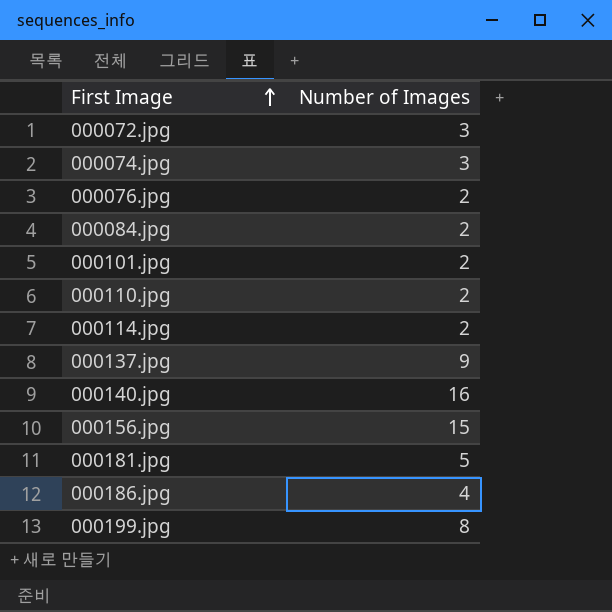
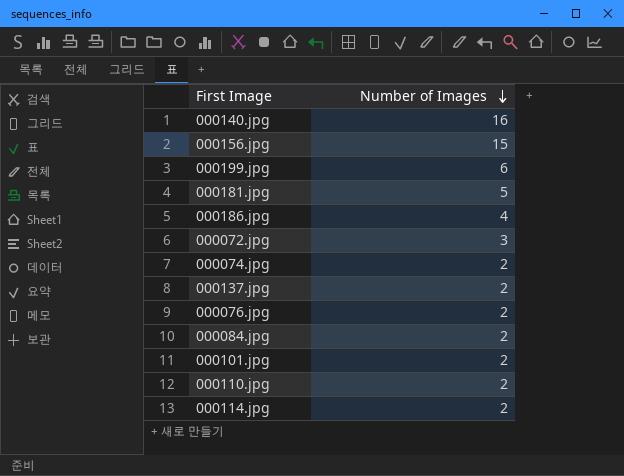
row order: First Image ascending -> Number of Images descending
000199.jpg | Number of Images: 8 -> 6
000074.jpg | Number of Images: 3 -> 2
000137.jpg | Number of Images: 9 -> 2

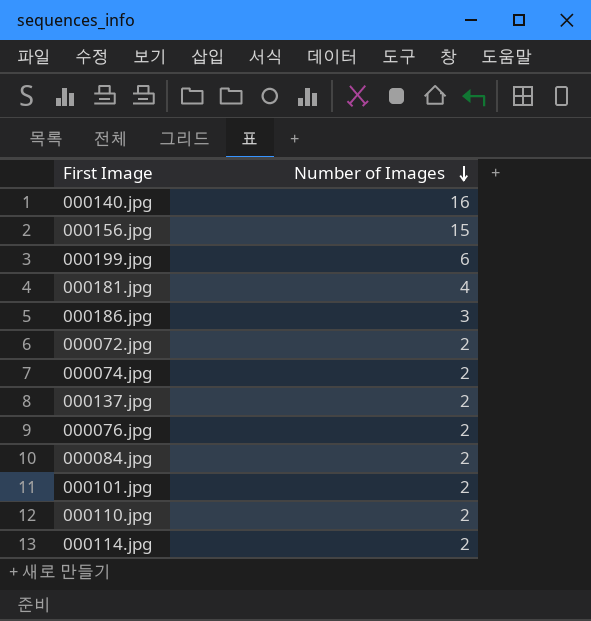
000181.jpg | Number of Images: 5 -> 4
000186.jpg | Number of Images: 4 -> 3
000072.jpg | Number of Images: 3 -> 2

